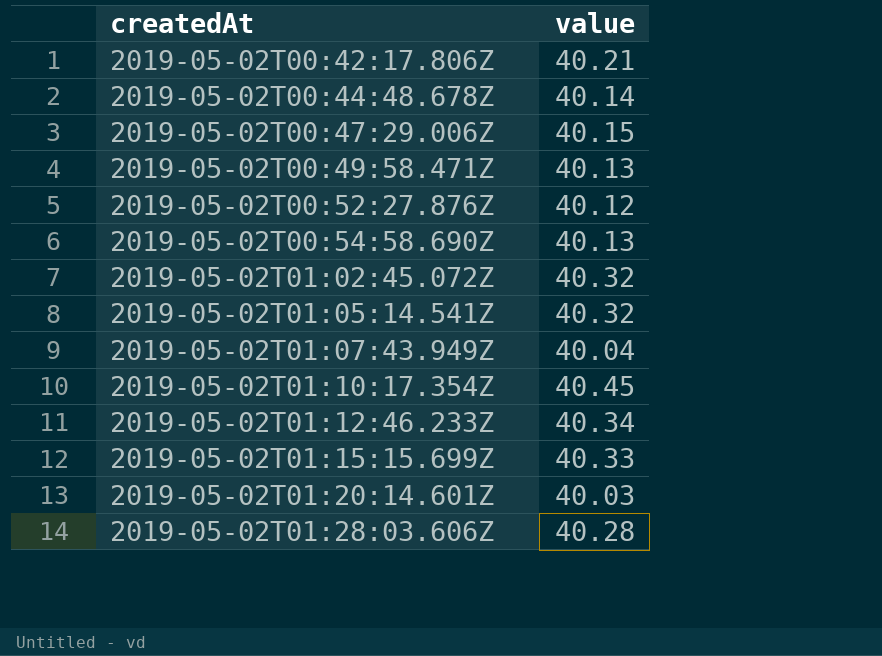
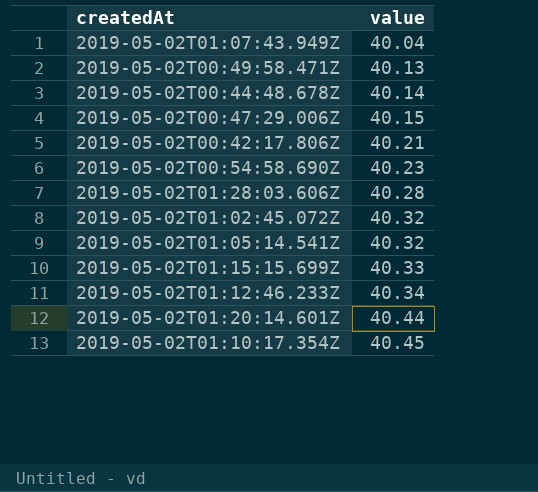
row order: createdAt ascending -> value ascending
row 2019-05-02T00:52:27.876Z: 40.12 -> none
2019-05-02T00:54:58.690Z | value: 40.13 -> 40.23
2019-05-02T01:20:14.601Z | value: 40.03 -> 40.44

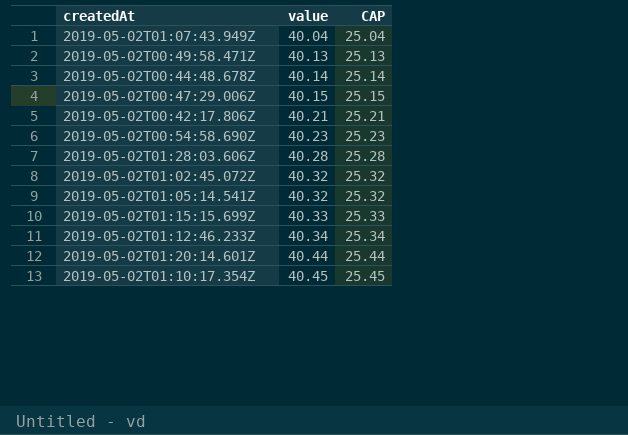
column CAP | formula: none -> [value] - 15

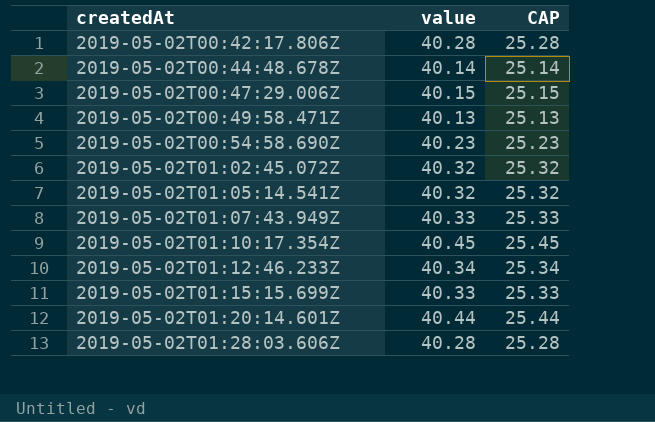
row order: value ascending -> createdAt ascending
2019-05-02T00:42:17.806Z | value: 40.21 -> 40.28
2019-05-02T00:42:17.806Z | CAP: 25.21 -> 25.28
2019-05-02T01:07:43.949Z | value: 40.04 -> 40.33
2019-05-02T01:07:43.949Z | CAP: 25.04 -> 25.33

